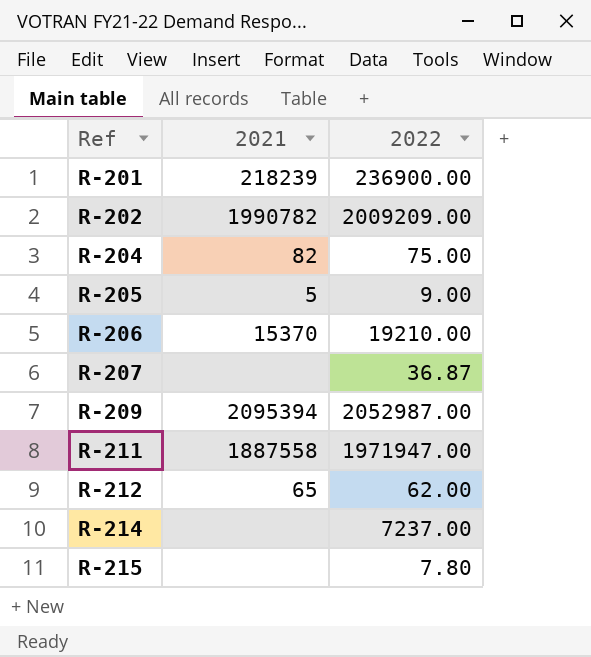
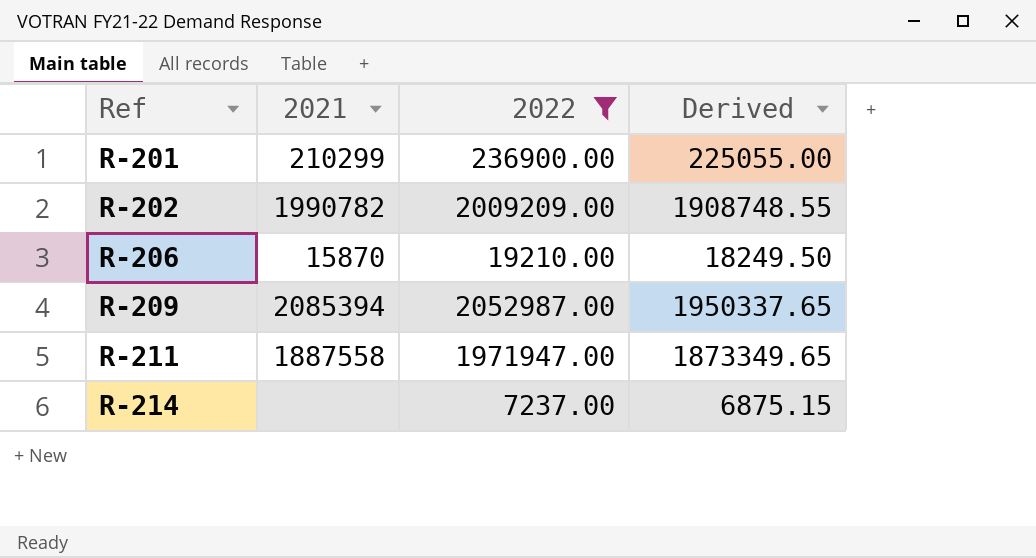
filter: none -> 2022 >= 7237.00
column Derived | formula: none -> [2022] * 0.95
R-201 | 2021: 218239 -> 210299
R-206 | 2021: 15370 -> 15870
R-209 | 2021: 2095394 -> 2085394

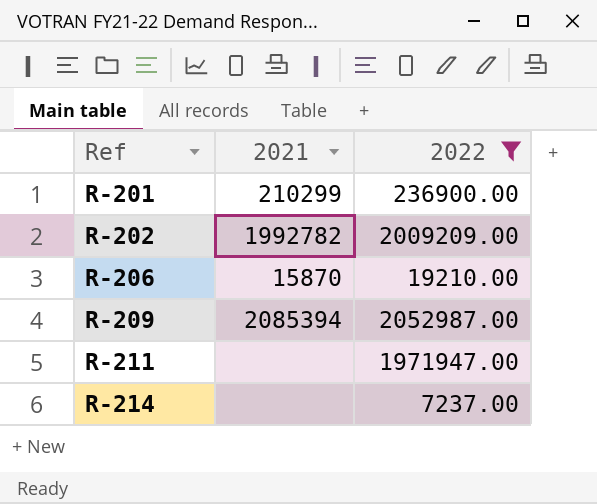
column Derived | formula: [2022] * 0.95 -> none
R-202 | 2021: 1990782 -> 1992782
R-211 | 2021: 1887558 -> none

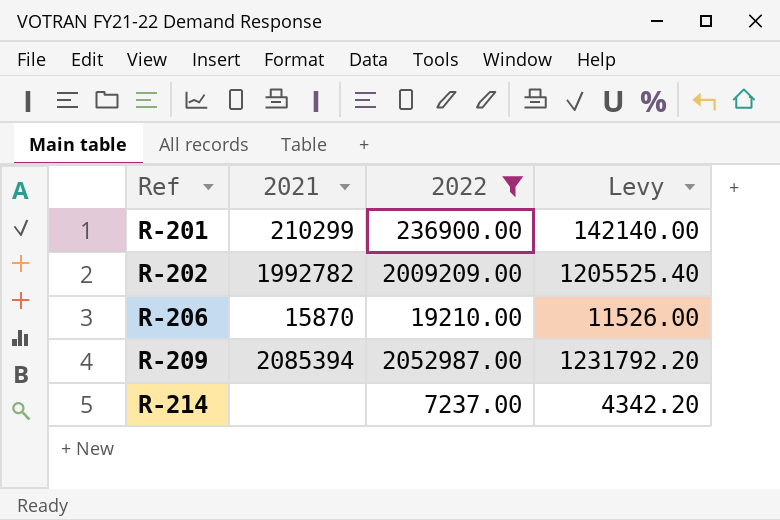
column Levy | formula: none -> [2022] * 0.6
row R-211: none | 1971947.00 -> none

